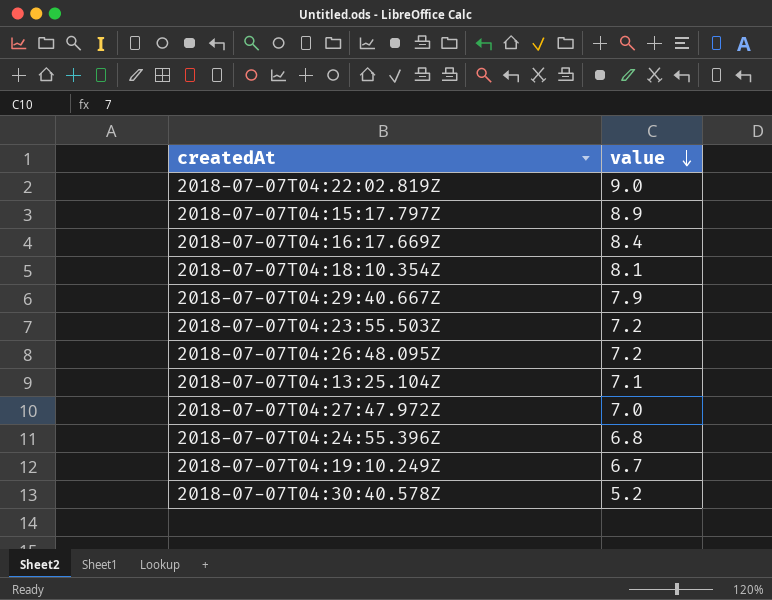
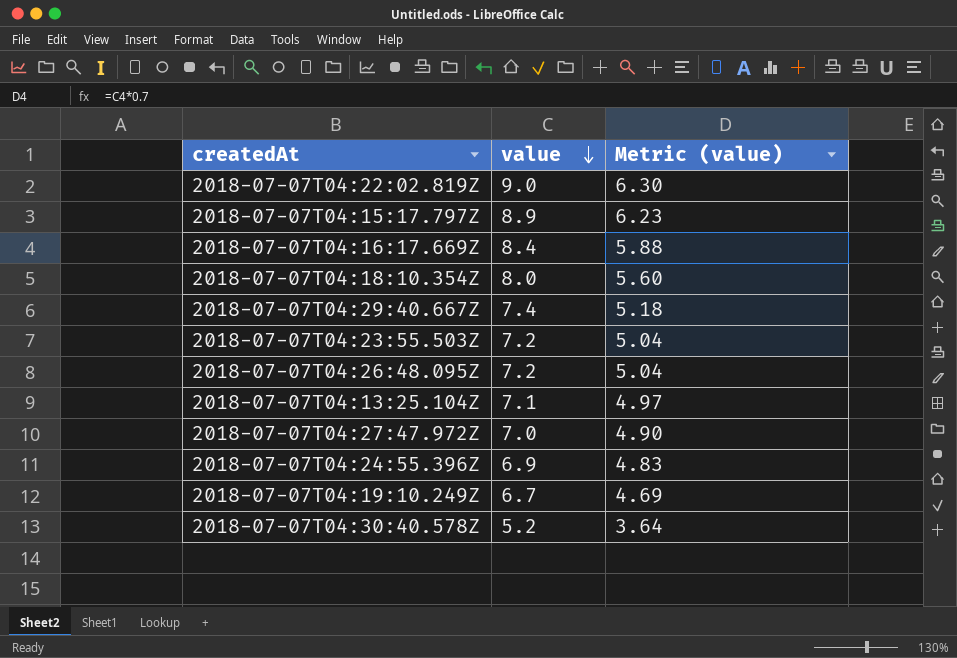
column Metric (value) | formula: none -> [value] * 0.7
2018-07-07T04:18:10.354Z | value: 8.1 -> 8.0
2018-07-07T04:29:40.667Z | value: 7.9 -> 7.4
2018-07-07T04:24:55.396Z | value: 6.8 -> 6.9

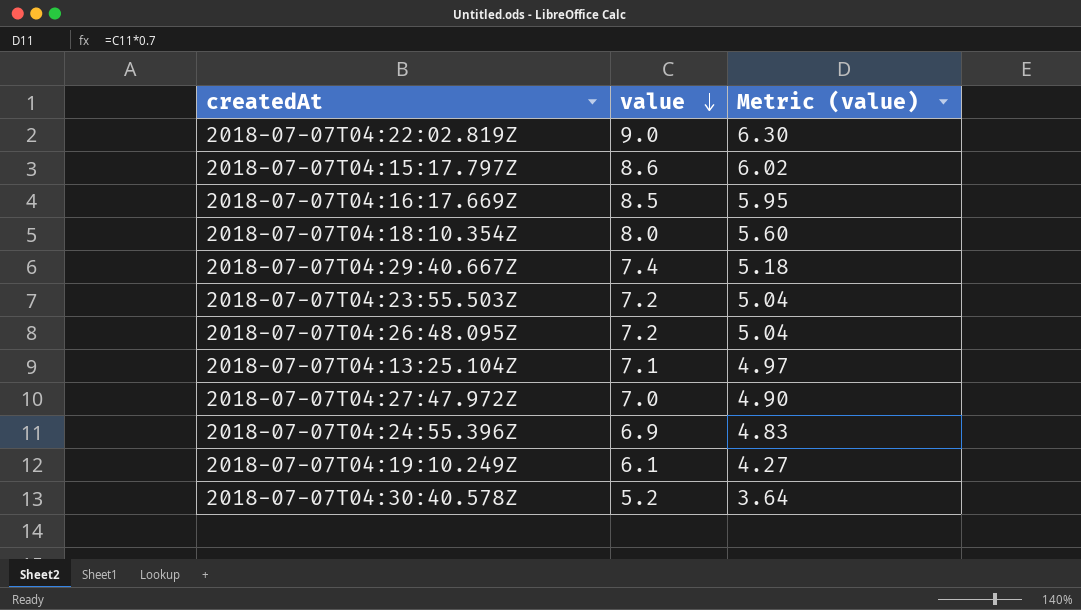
2018-07-07T04:15:17.797Z | value: 8.9 -> 8.6
2018-07-07T04:15:17.797Z | Metric (value): 6.23 -> 6.02
2018-07-07T04:16:17.669Z | value: 8.4 -> 8.5
2018-07-07T04:16:17.669Z | Metric (value): 5.88 -> 5.95
2018-07-07T04:19:10.249Z | value: 6.7 -> 6.1
2018-07-07T04:19:10.249Z | Metric (value): 4.69 -> 4.27

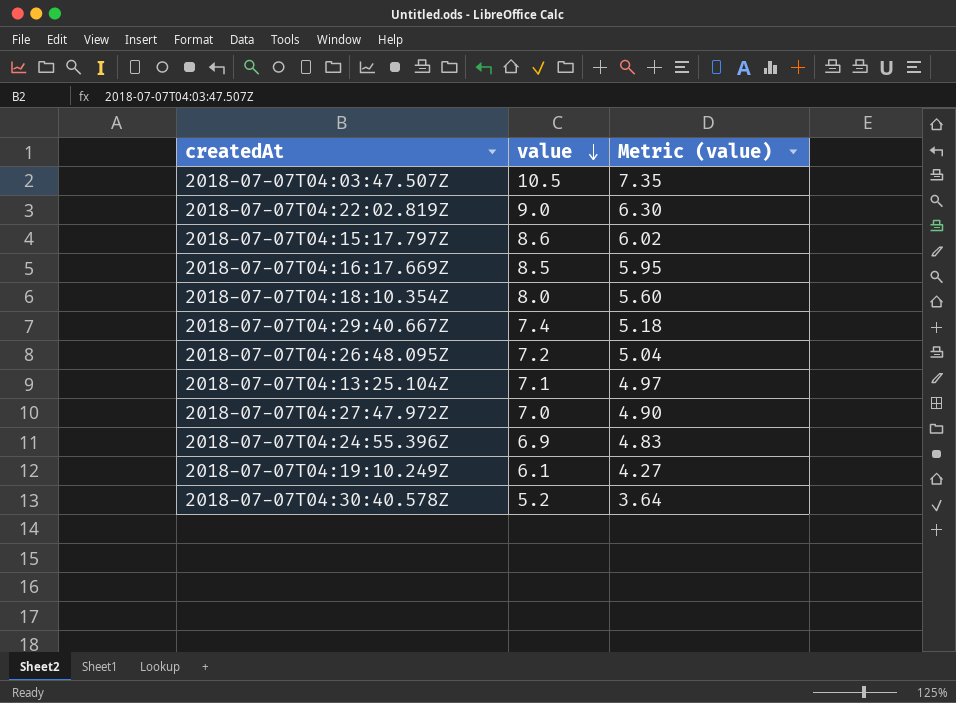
row 2018-07-07T04:23:55.503Z: 7.2 | 5.04 -> none
row 2018-07-07T04:03:47.507Z: none -> 10.5 | 7.35

